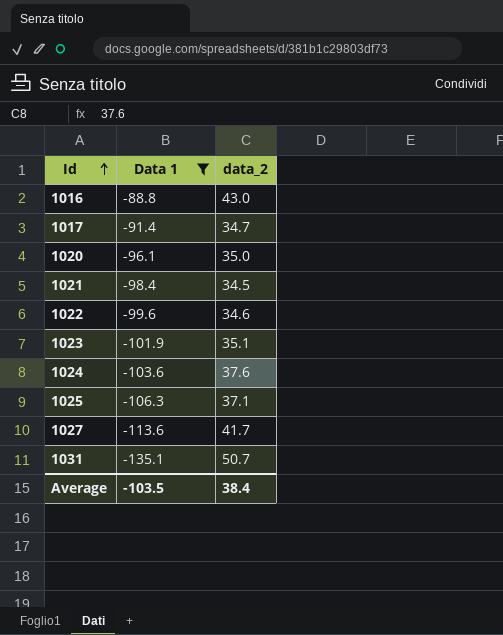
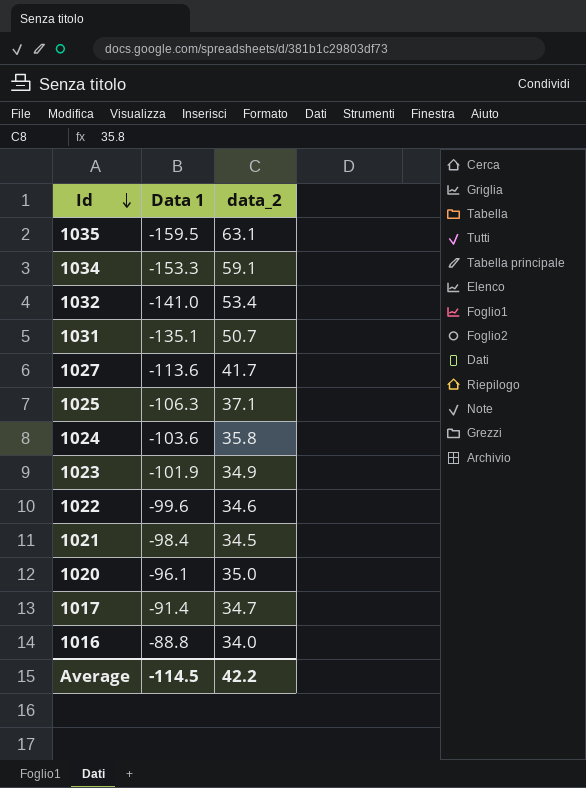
filter: Data 1 >= -135.1 -> none
row order: Id ascending -> Id descending
1024 | data_2: 37.6 -> 35.8
1023 | data_2: 35.1 -> 34.9
1016 | data_2: 43.0 -> 34.0
Average | Data 1: -103.5 -> -114.5
Average | data_2: 38.4 -> 42.2

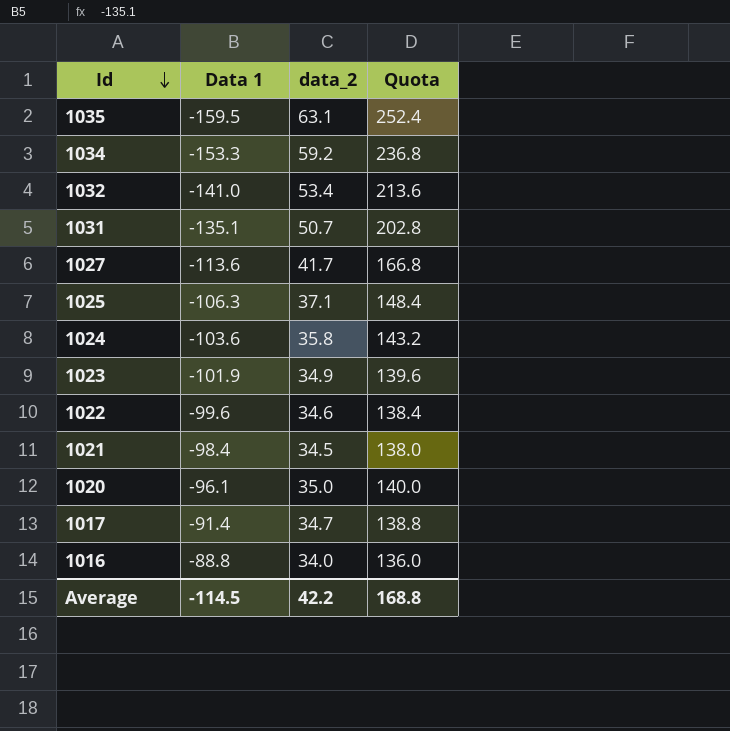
column Quota | formula: none -> [data_2] * 4
1034 | data_2: 59.1 -> 59.2

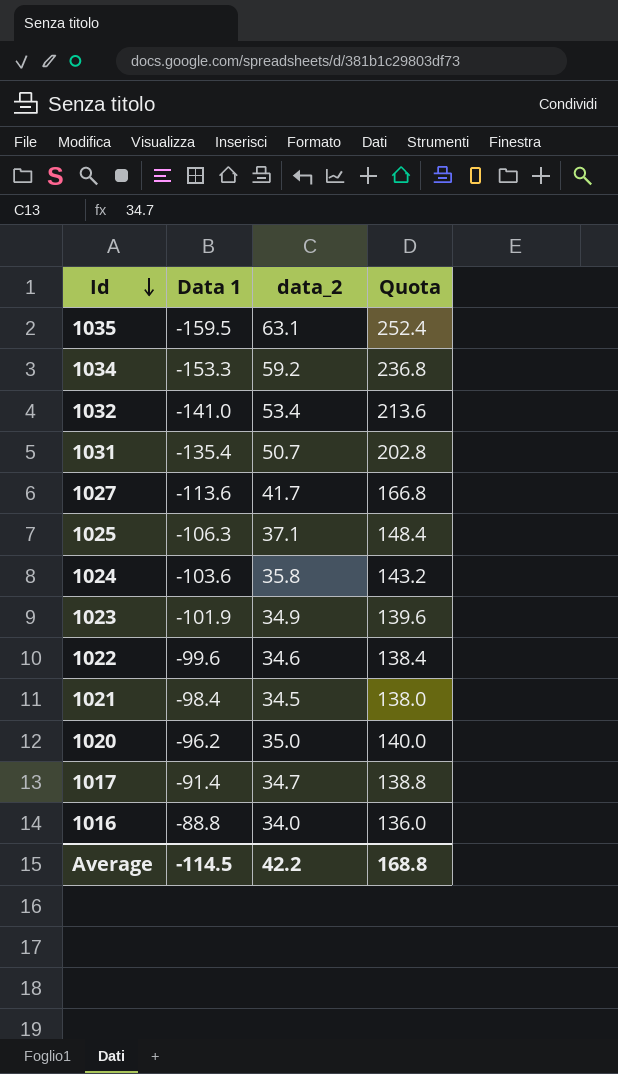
1031 | Data 1: -135.1 -> -135.4
1020 | Data 1: -96.1 -> -96.2

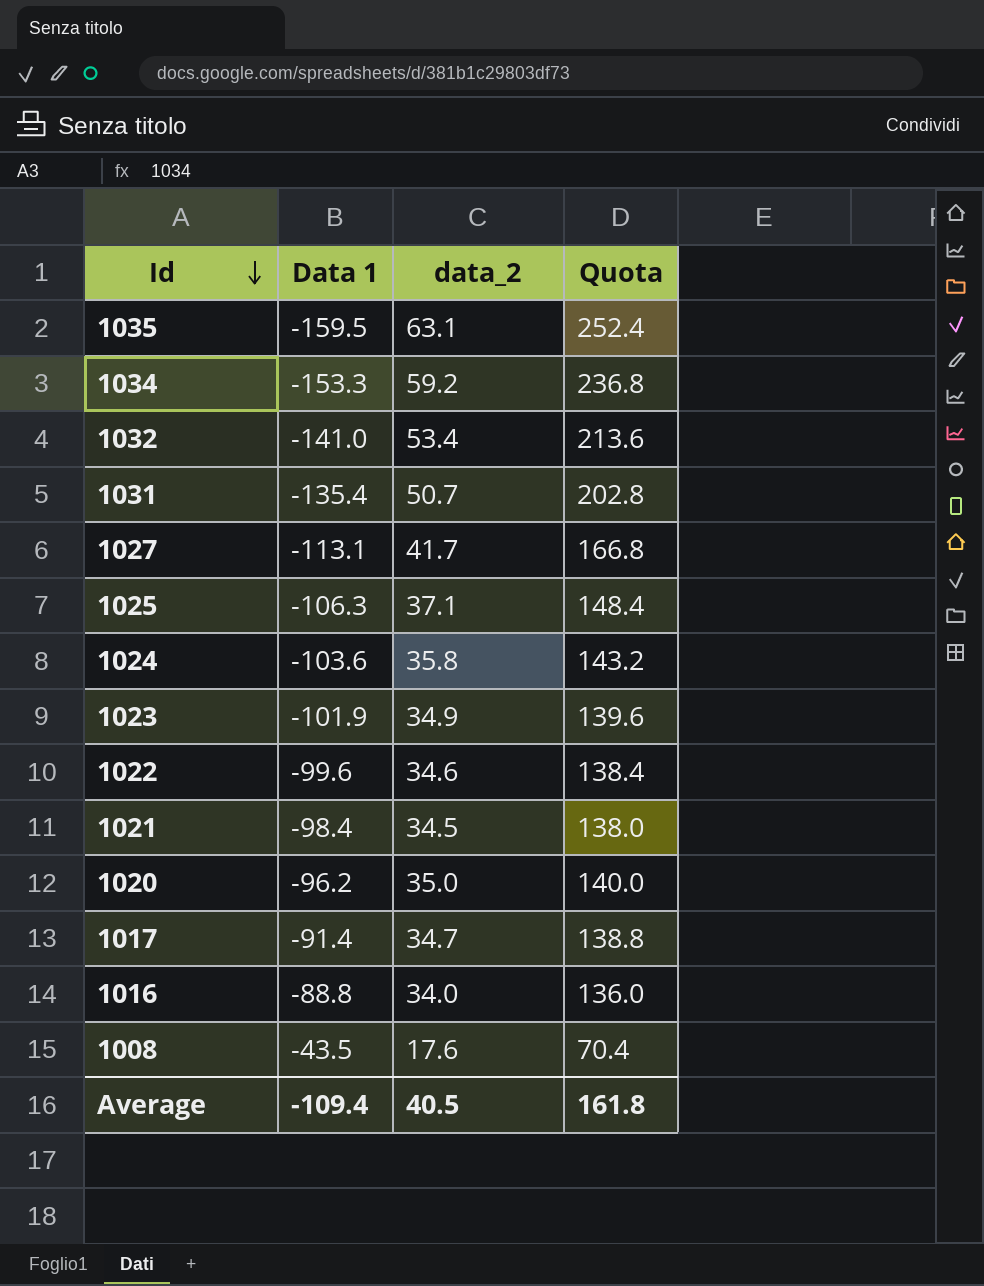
1027 | Data 1: -113.6 -> -113.1
row 1008: none -> -43.5 | 17.6 | 70.4
Average | Data 1: -114.5 -> -109.4
Average | data_2: 42.2 -> 40.5
Average | Quota: 168.8 -> 161.8

